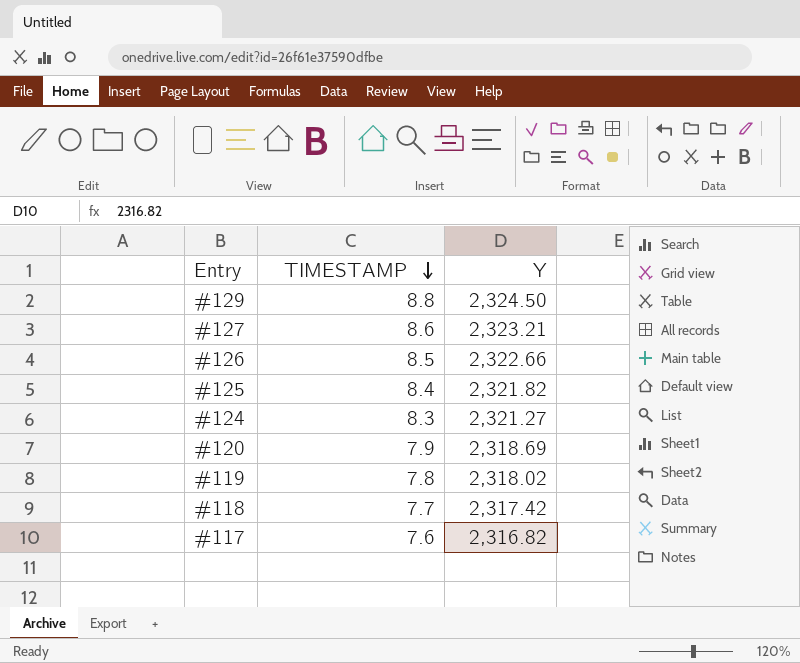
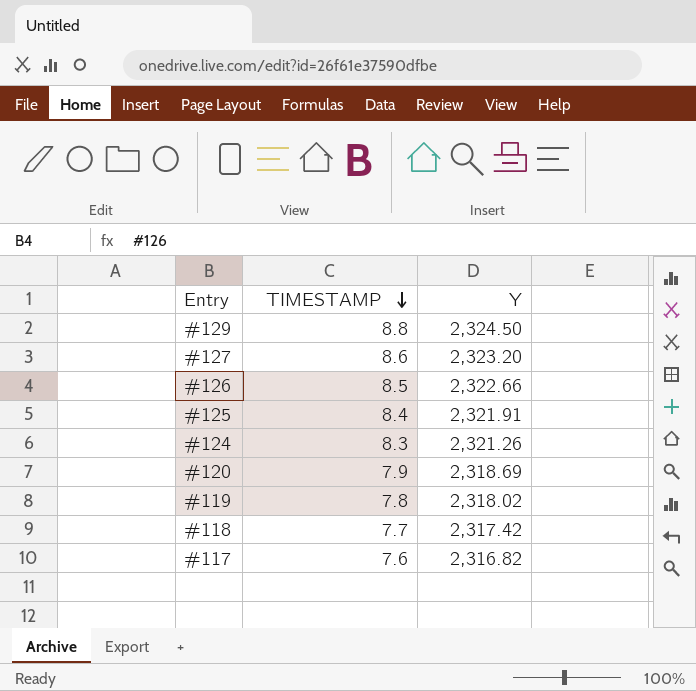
#127 | Y: 2,323.21 -> 2,323.20
#125 | Y: 2,321.82 -> 2,321.91
#124 | Y: 2,321.27 -> 2,321.26

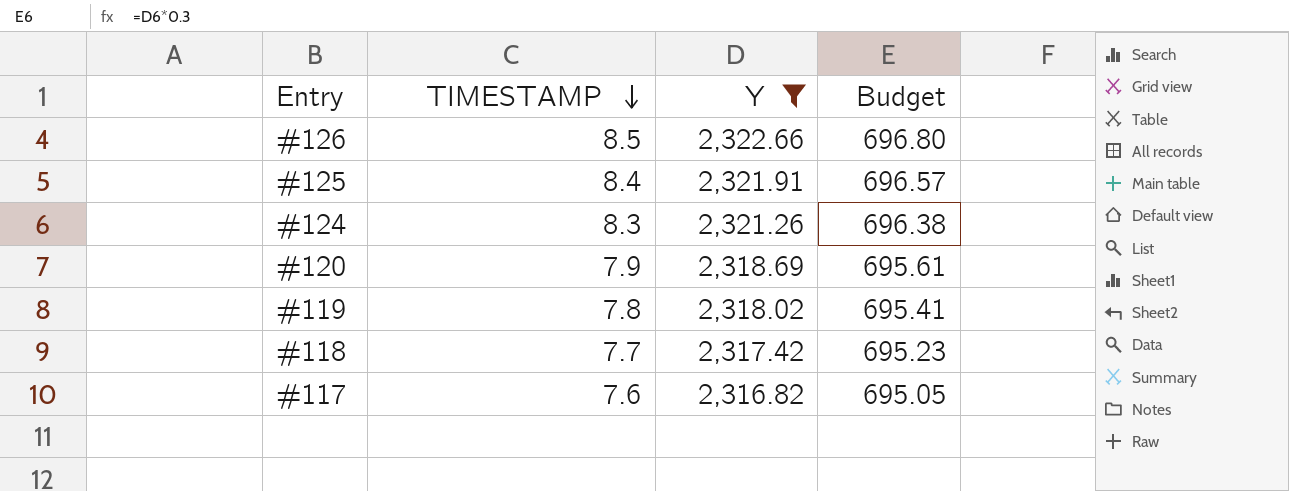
filter: none -> Y <= 2,322.66
column Budget | formula: none -> [Y] * 0.3

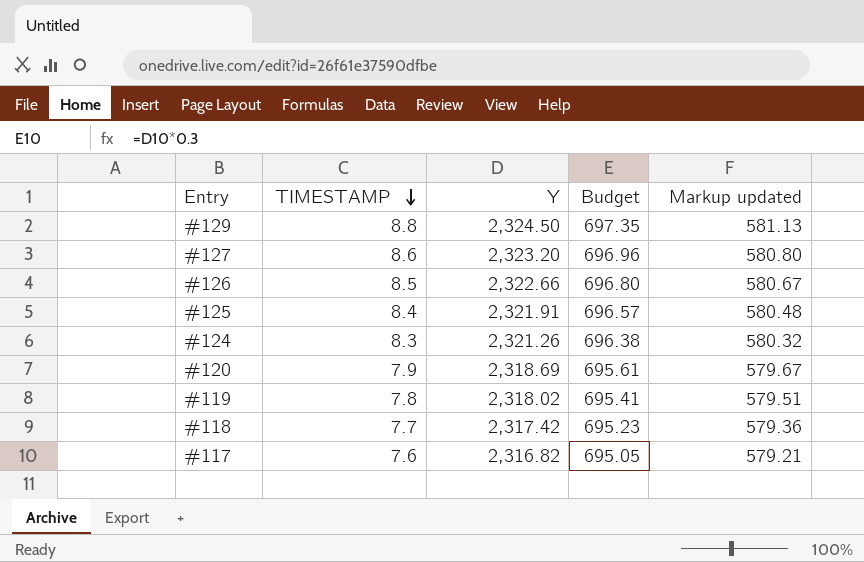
filter: Y <= 2,322.66 -> none
column Markup updated | formula: none -> [Y] * 0.25

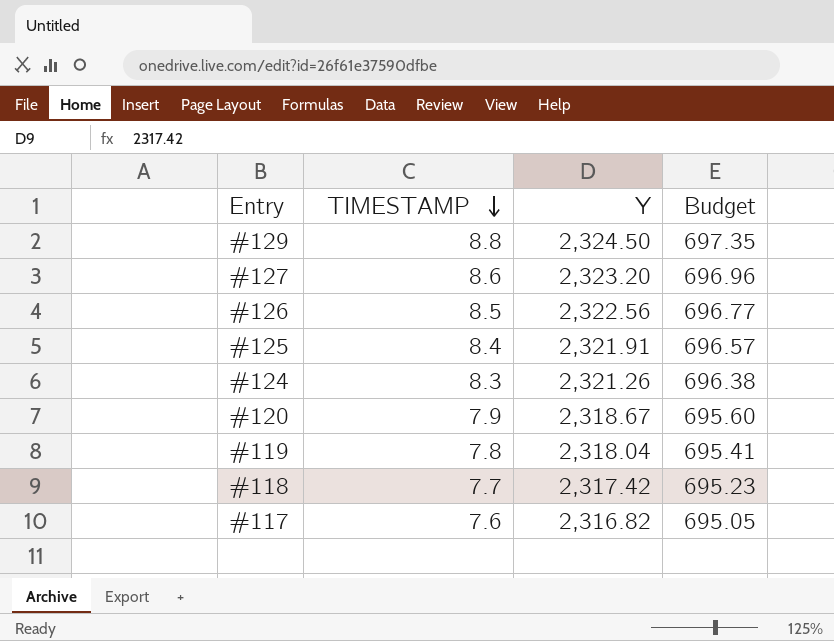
column Markup updated | formula: [Y] * 0.25 -> none
#126 | Y: 2,322.66 -> 2,322.56
#126 | Budget: 696.80 -> 696.77
#120 | Y: 2,318.69 -> 2,318.67
#120 | Budget: 695.61 -> 695.60
#119 | Y: 2,318.02 -> 2,318.04

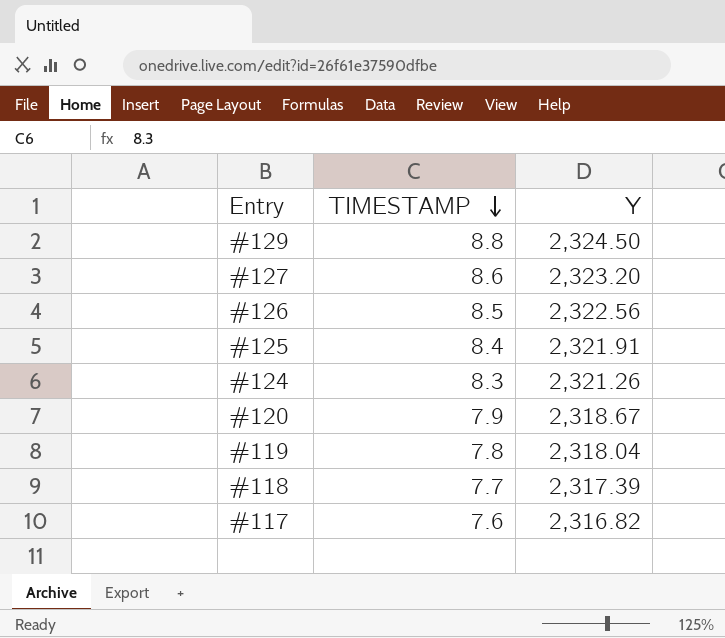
column Budget | formula: [Y] * 0.3 -> none
#118 | Y: 2,317.42 -> 2,317.39

